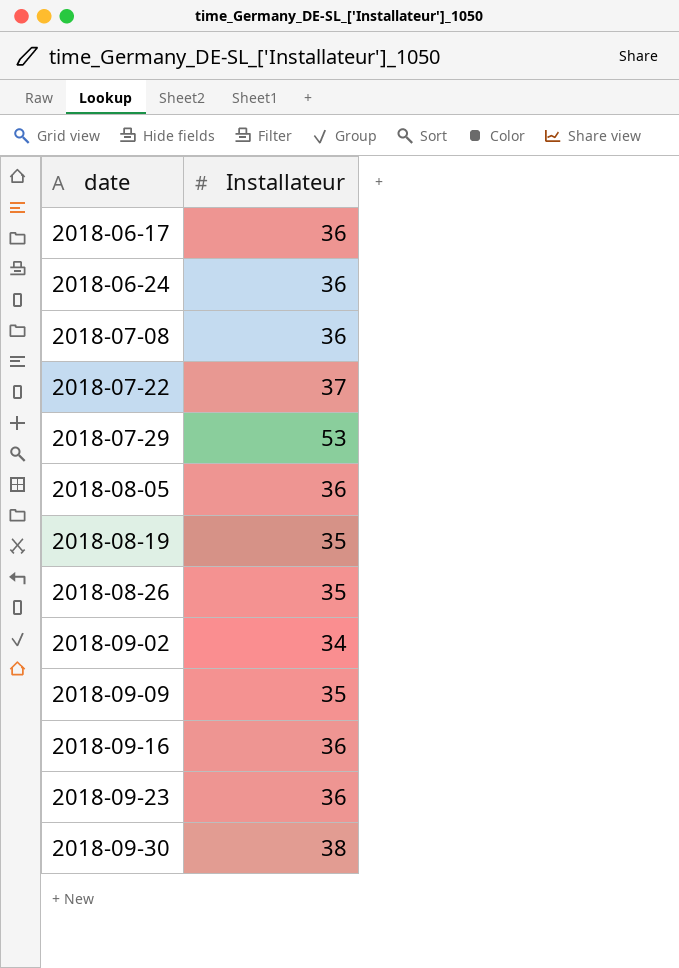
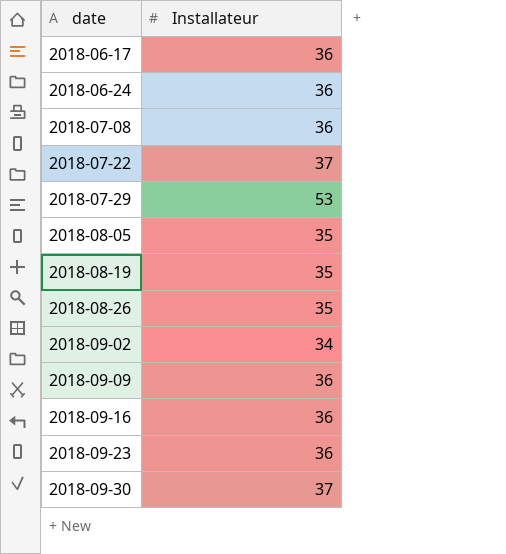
2018-08-05 | Installateur: 36 -> 35
2018-09-09 | Installateur: 35 -> 36
2018-09-30 | Installateur: 38 -> 37

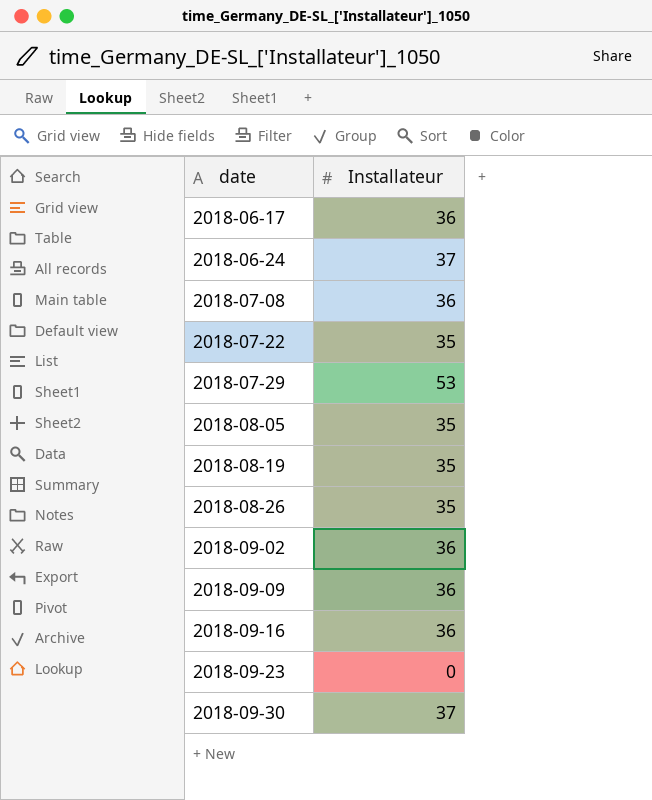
2018-06-24 | Installateur: 36 -> 37
2018-07-22 | Installateur: 37 -> 35
2018-09-02 | Installateur: 34 -> 36
2018-09-23 | Installateur: 36 -> 0

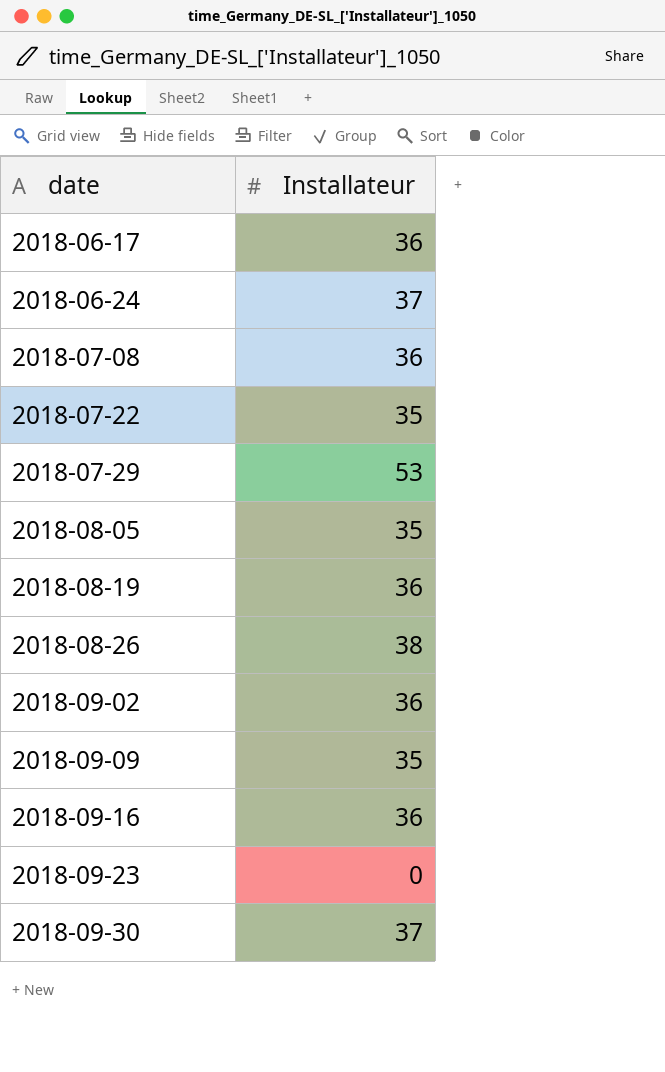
2018-08-19 | Installateur: 35 -> 36
2018-08-26 | Installateur: 35 -> 38
2018-09-09 | Installateur: 36 -> 35

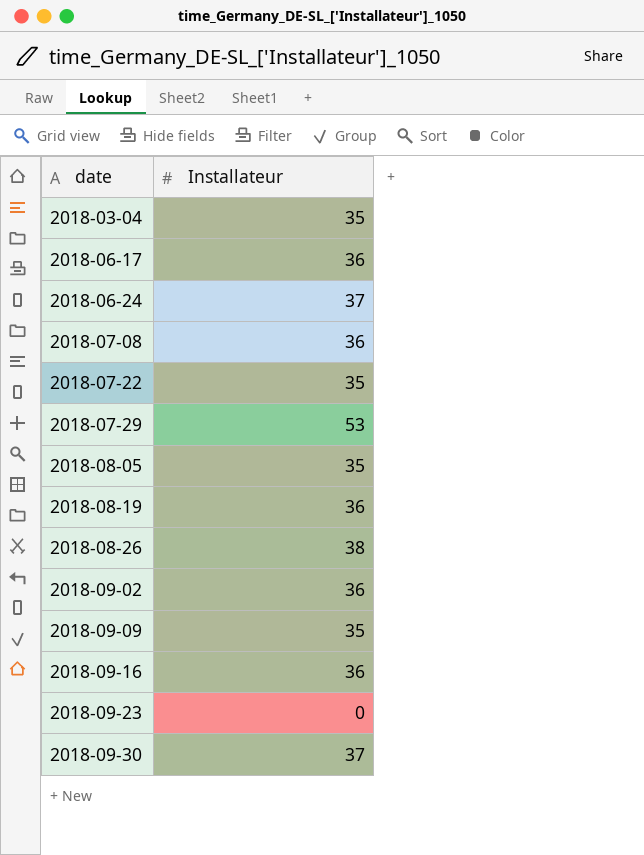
row 2018-03-04: none -> 35

